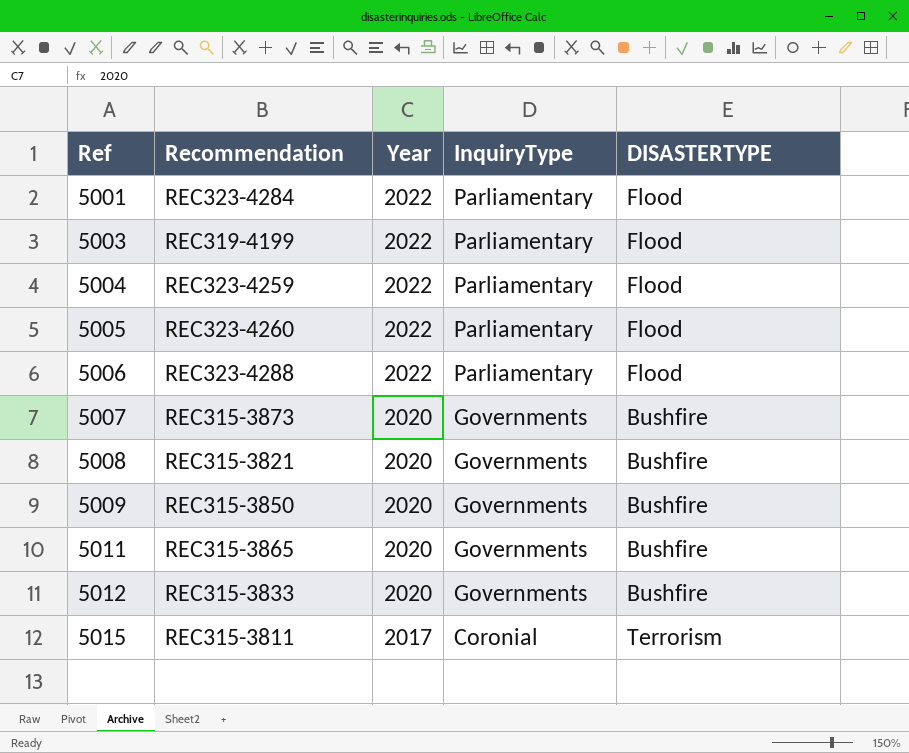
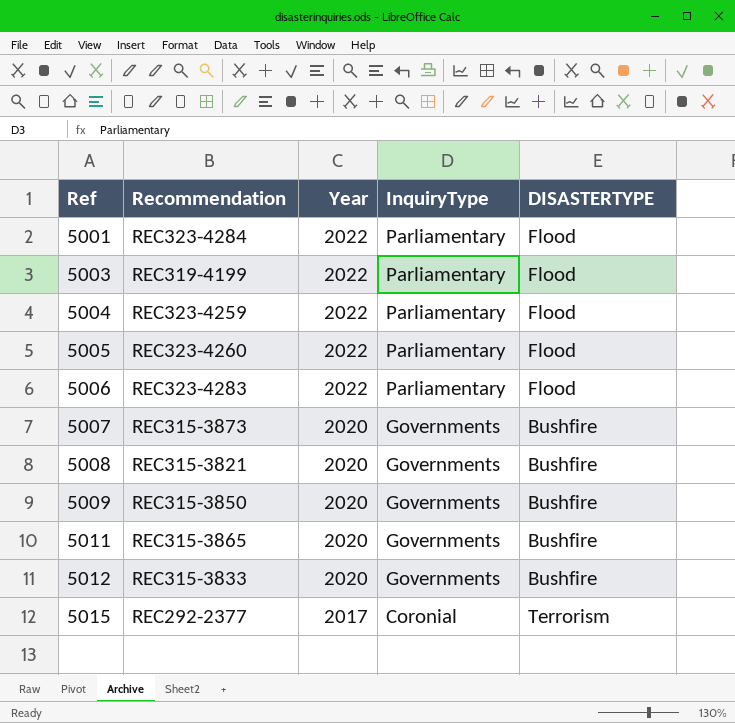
5006 | Recommendation: REC323-4288 -> REC323-4283
5015 | Recommendation: REC315-3811 -> REC292-2377

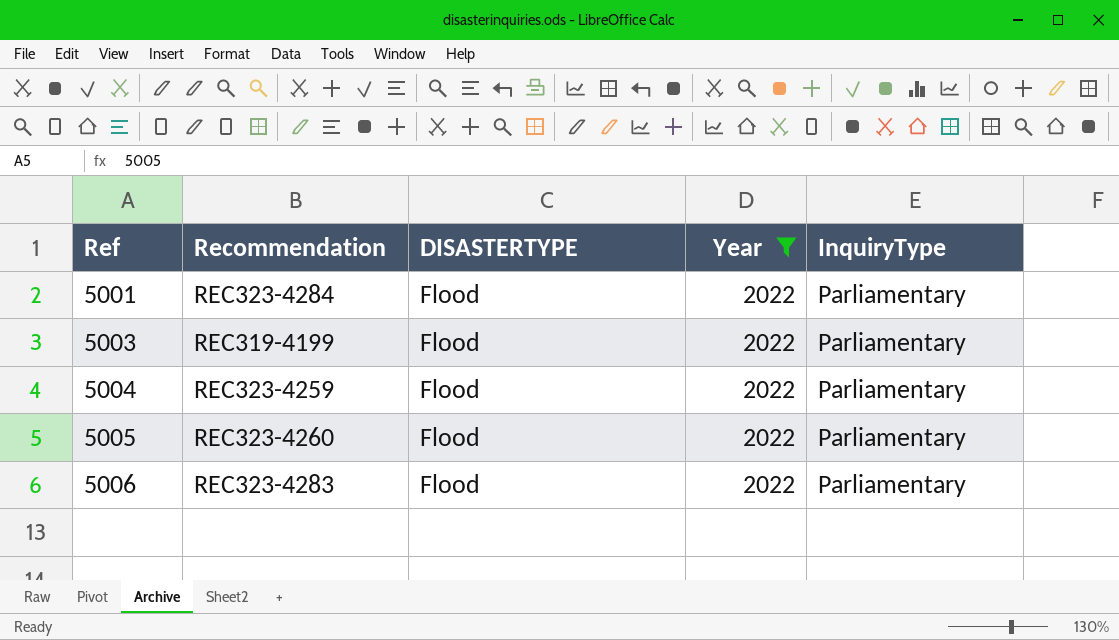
filter: none -> Year = 2022
column DISASTERTYPE | position: 5 -> 3

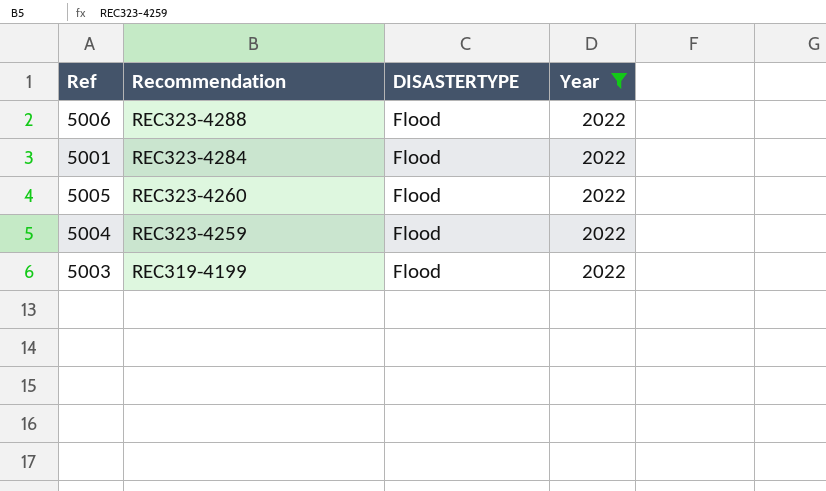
row order: Ref ascending -> Recommendation descending
column InquiryType | position: 5 -> none
5006 | Recommendation: REC323-4283 -> REC323-4288

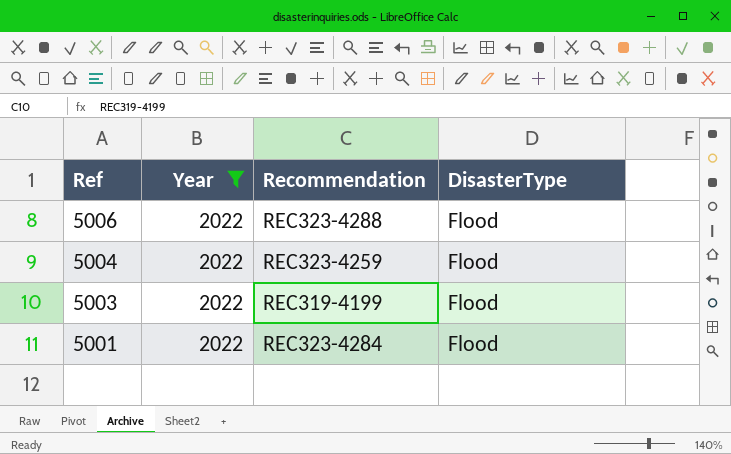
row order: Recommendation descending -> Ref descending
column Year | position: 4 -> 2
column name: DISASTERTYPE -> DisasterType
row 5005: REC323-4260 | Flood | 2022 -> none

